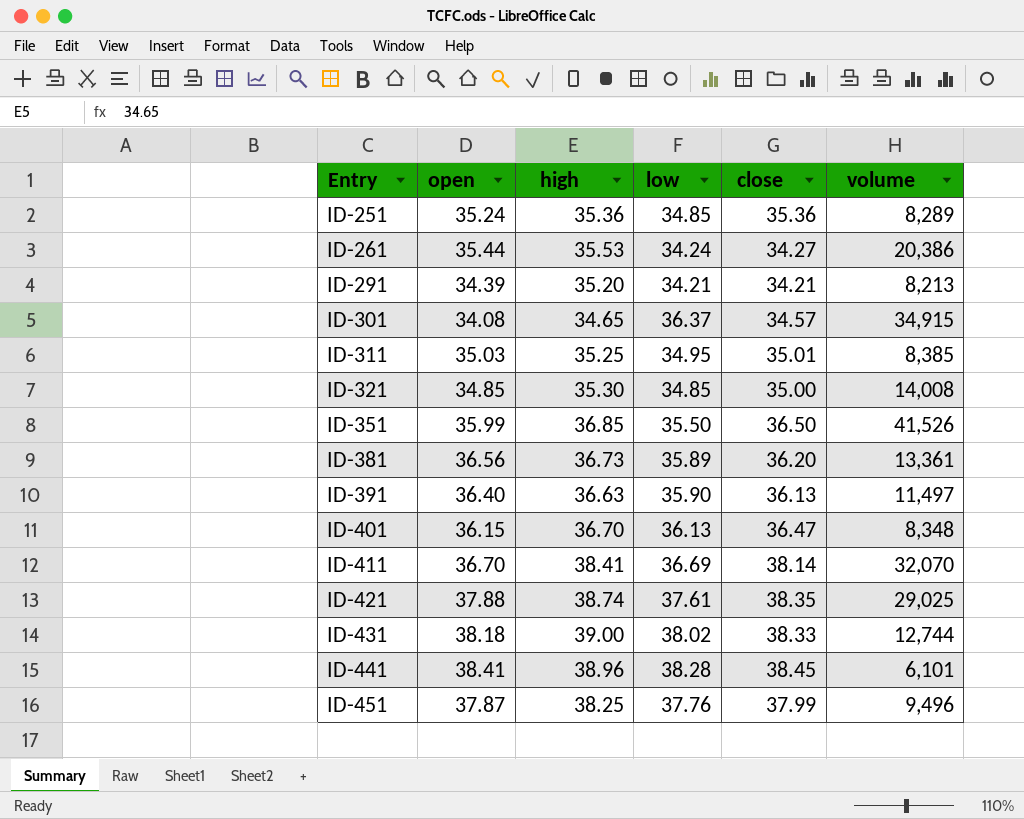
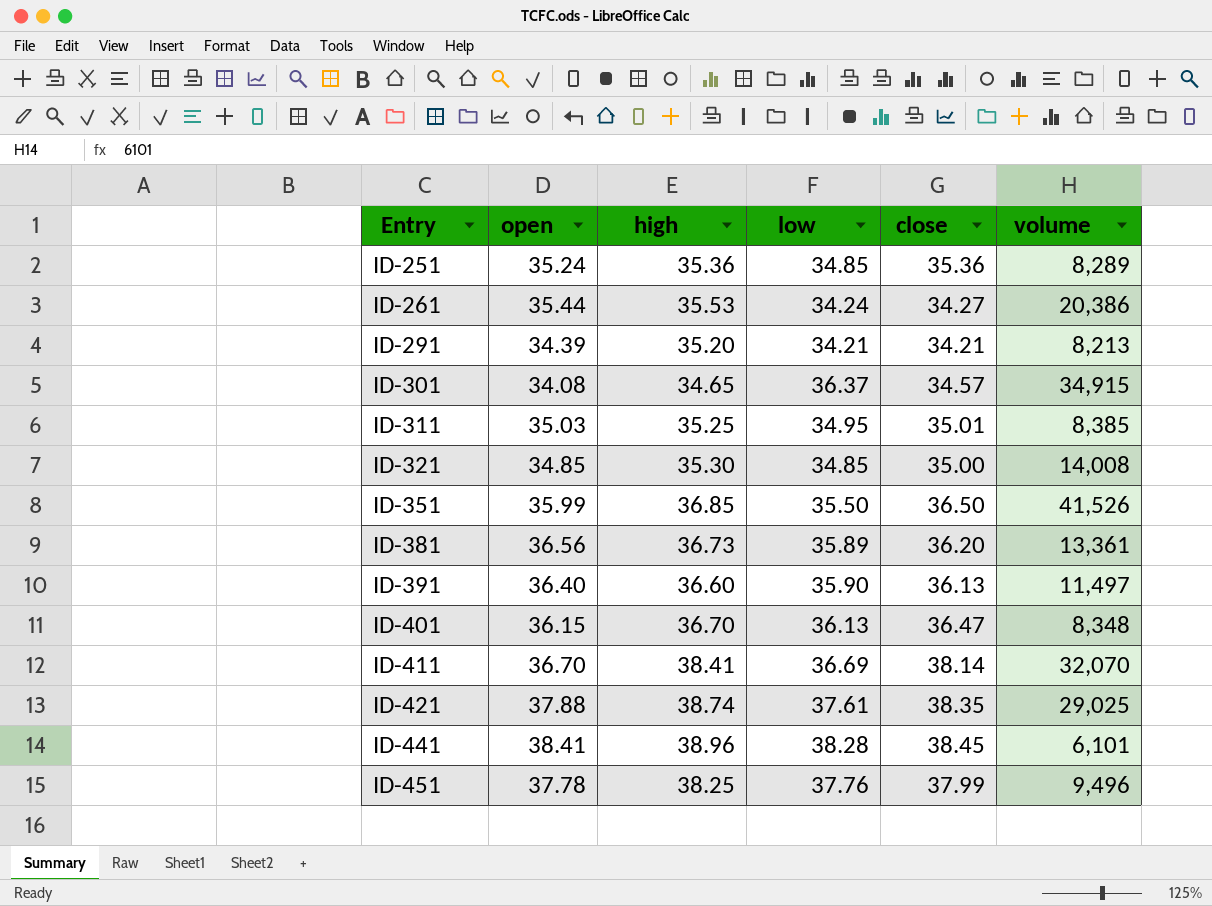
row ID-431: 38.18 | 39.00 | 38.02 | 38.33 | 12,744 -> none
ID-391 | high: 36.63 -> 36.60
ID-451 | open: 37.87 -> 37.78

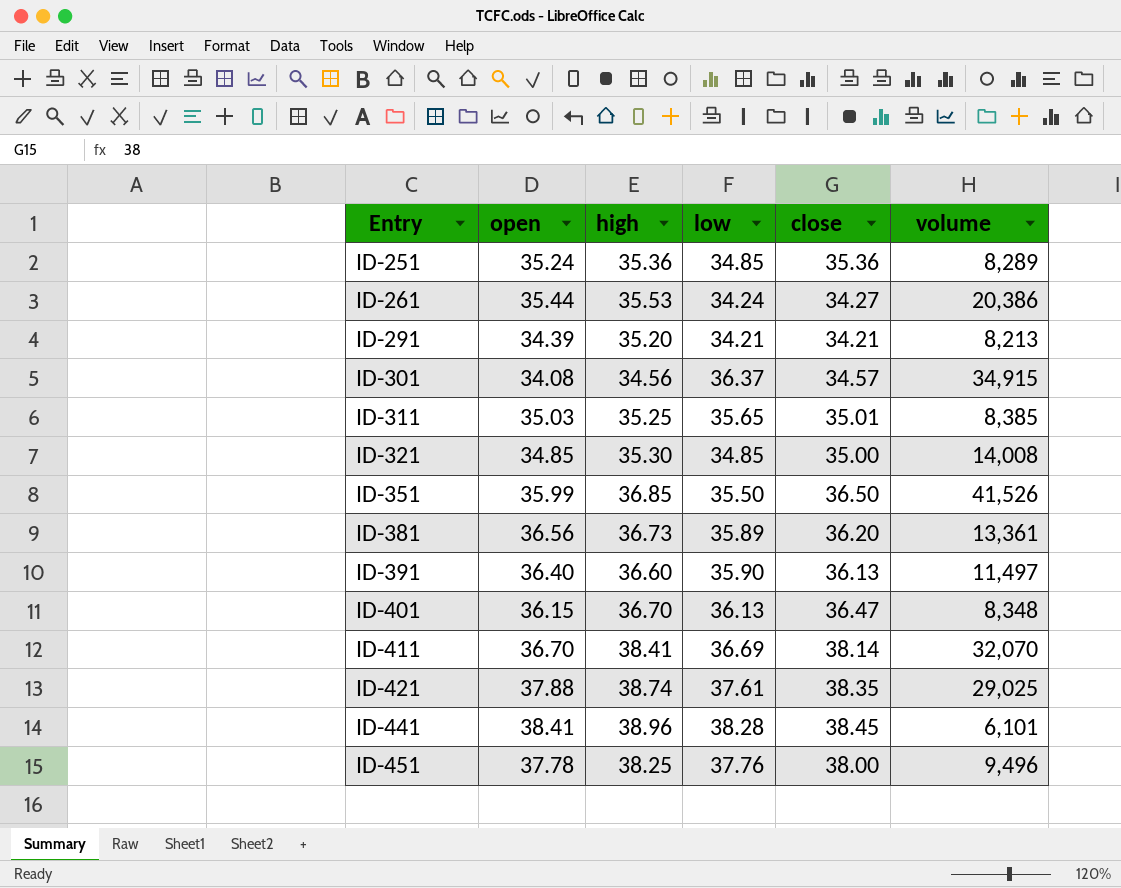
ID-301 | high: 34.65 -> 34.56
ID-311 | low: 34.95 -> 35.65
ID-451 | close: 37.99 -> 38.00

